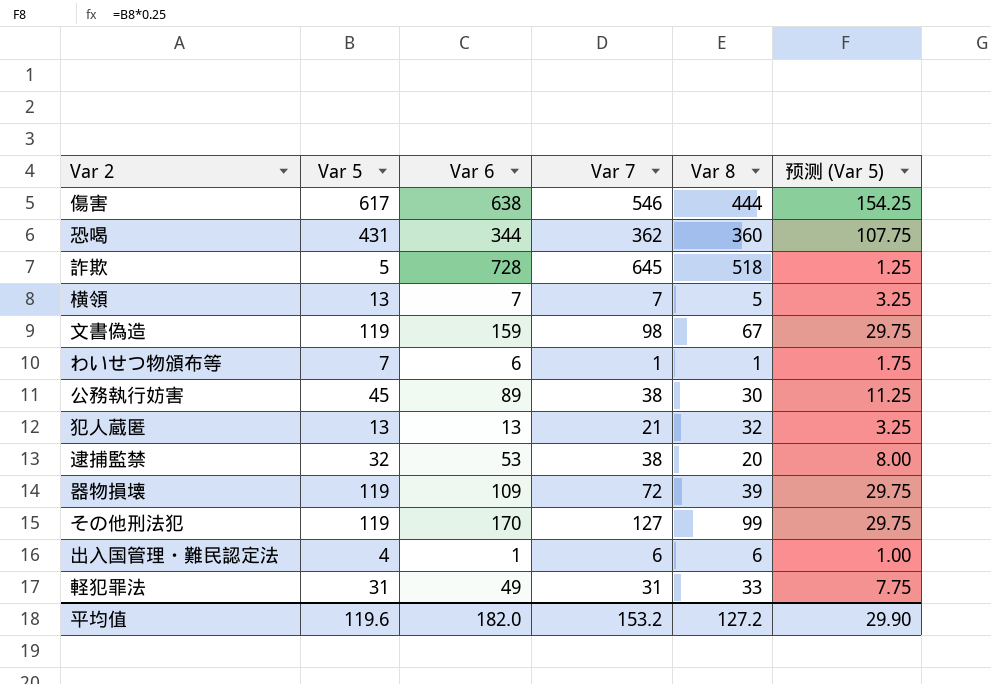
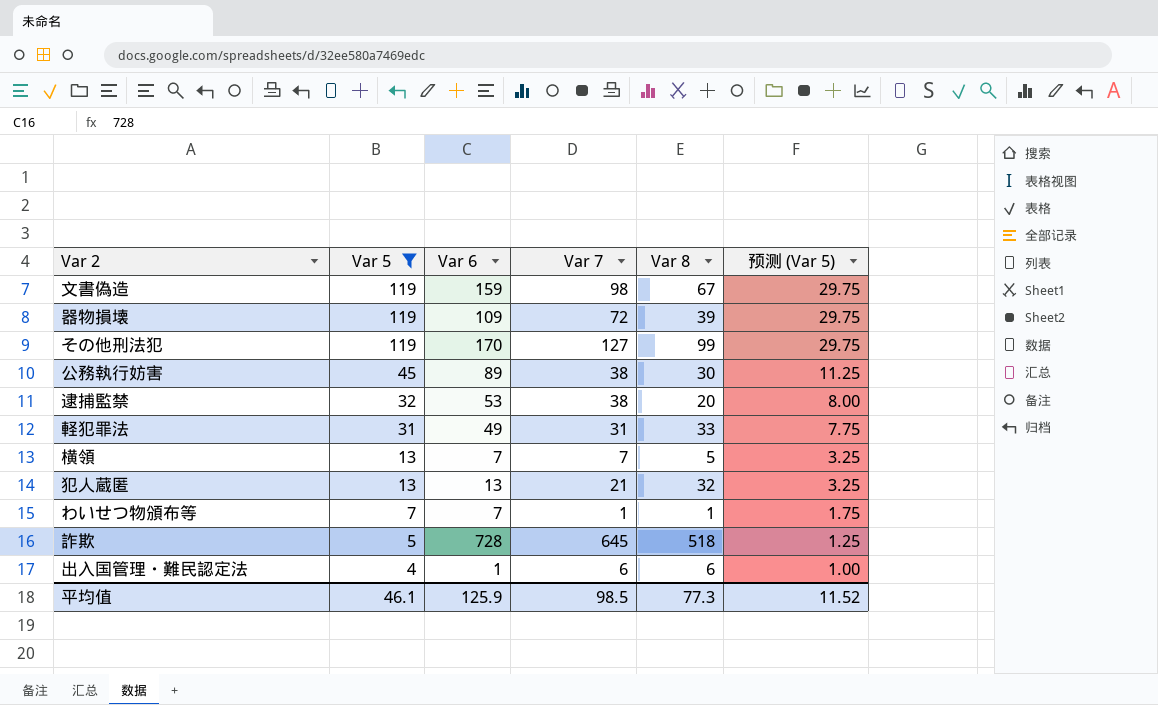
filter: none -> Var 5 <= 119
row order: none -> Var 5 descending
わいせつ物頒布等 | Var 6: 6 -> 7
平均值 | Var 5: 119.6 -> 46.1
平均值 | Var 6: 182.0 -> 125.9
平均值 | Var 7: 153.2 -> 98.5
平均值 | Var 8: 127.2 -> 77.3
平均值 | 预测 (Var 5): 29.90 -> 11.52

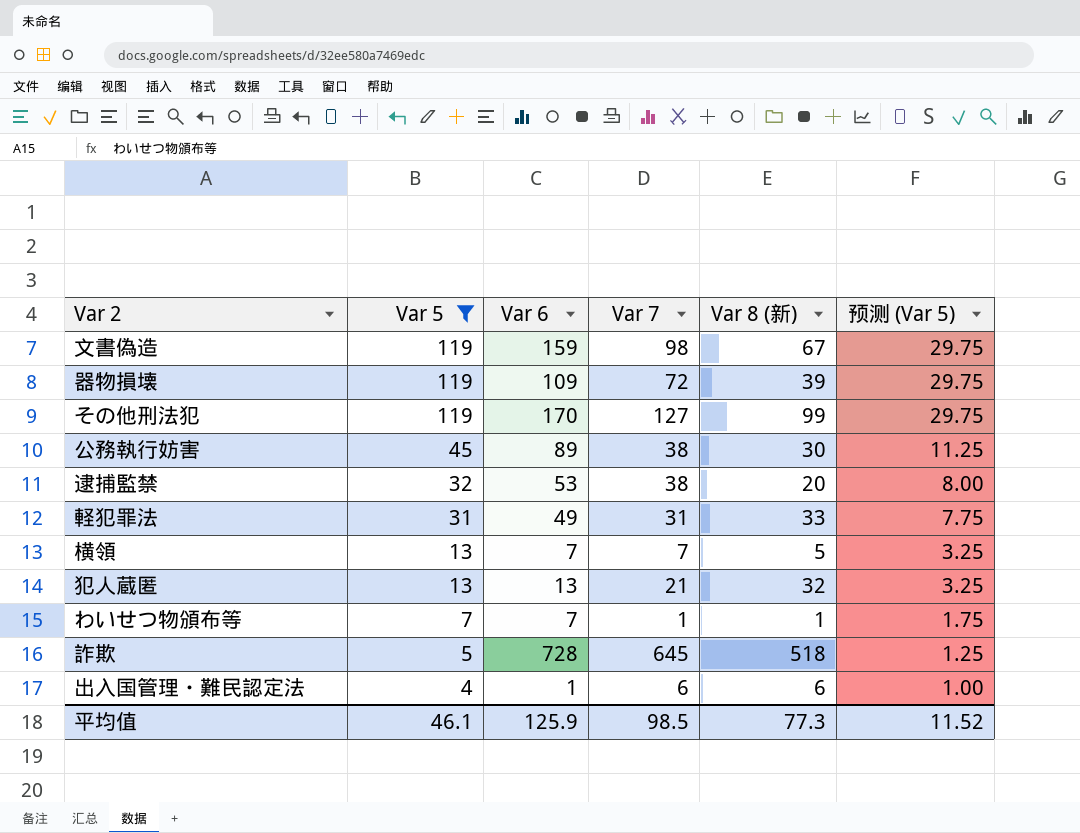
column name: Var 8 -> Var 8 (新)

